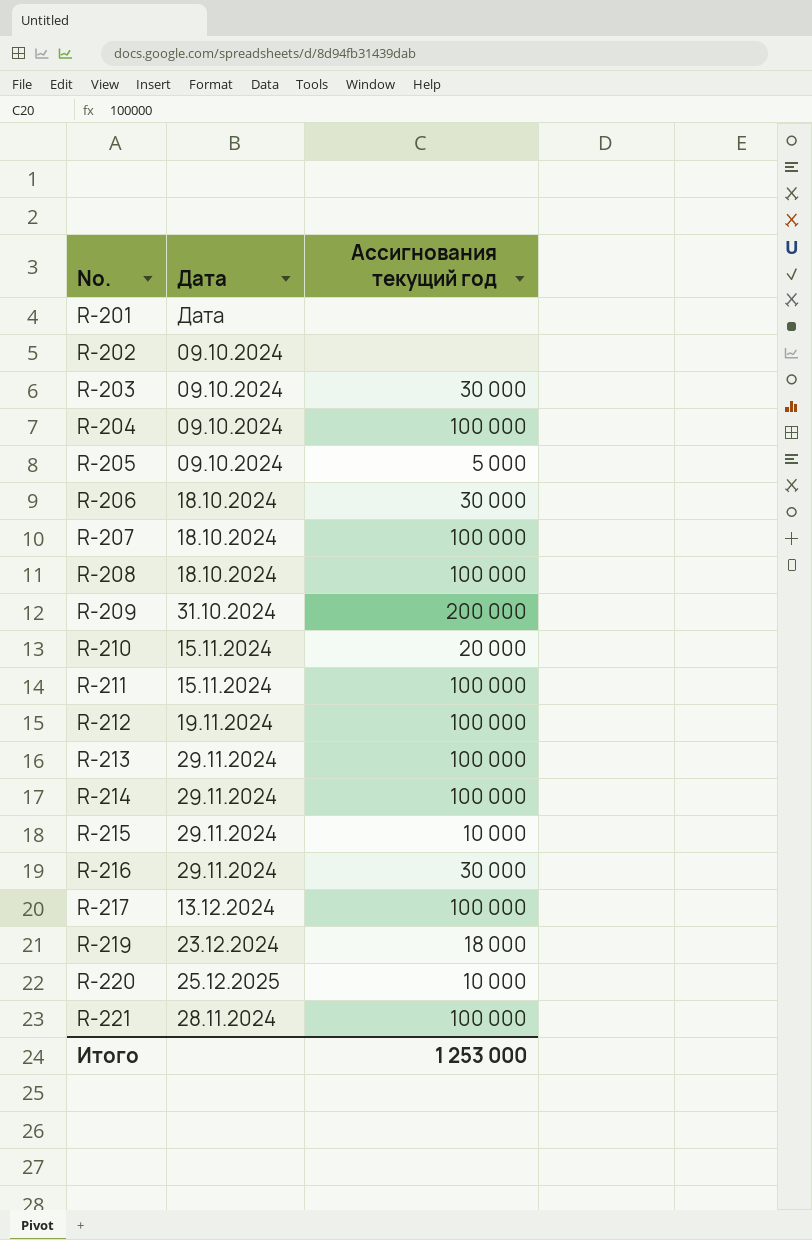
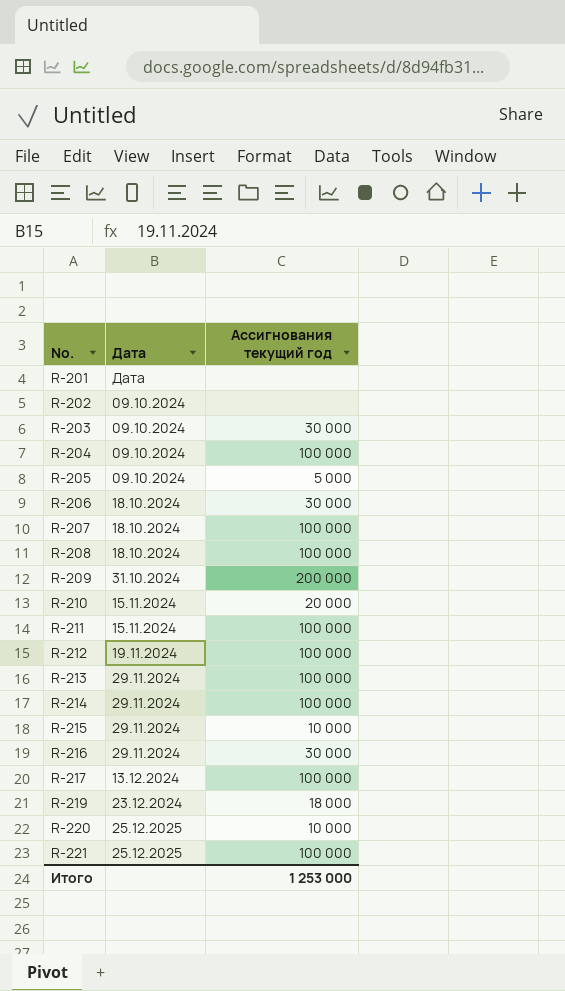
R-221 | Дата: 28.11.2024 -> 25.12.2025

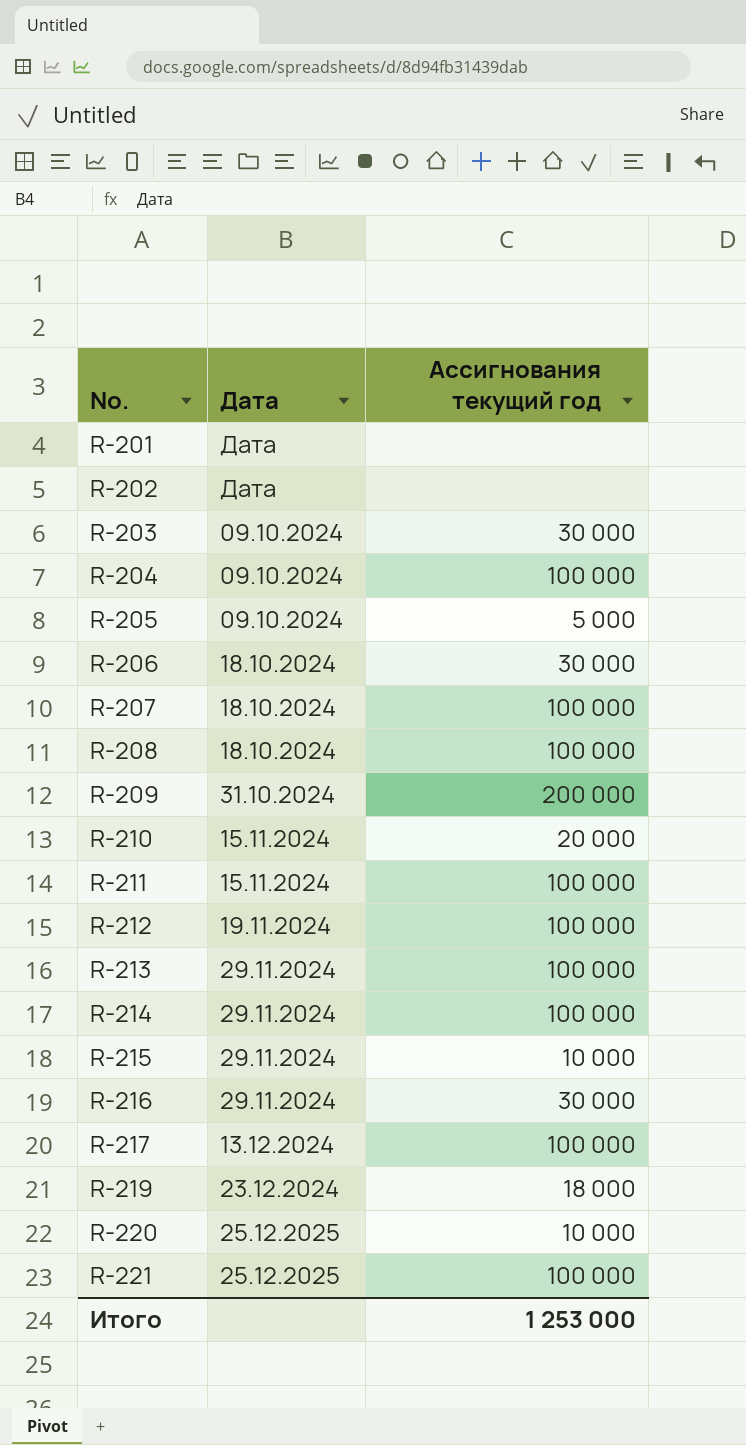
R-202 | Дата: 09.10.2024 -> Дата

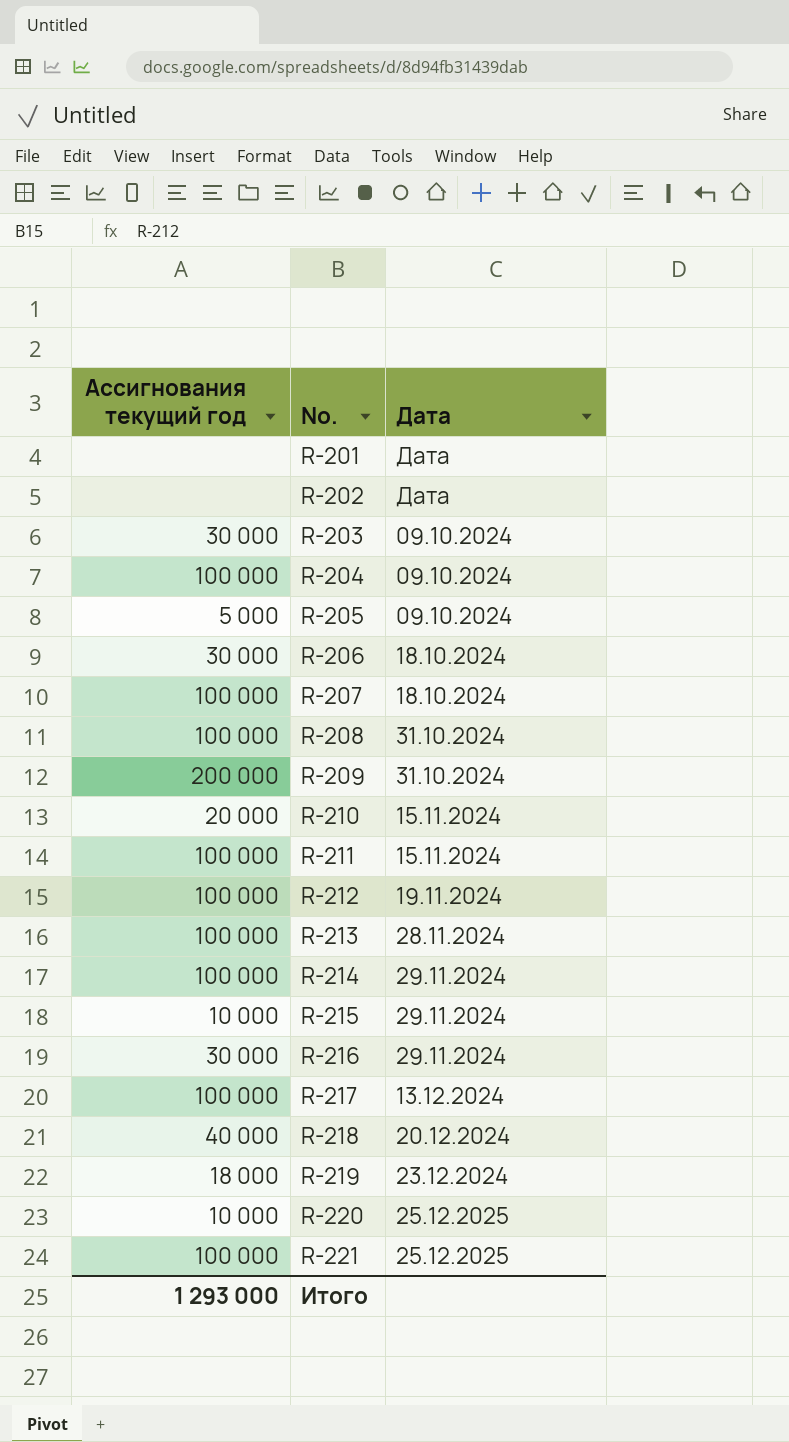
column Ассигнования текущий год | position: 3 -> 1
R-208 | Дата: 18.10.2024 -> 31.10.2024
R-213 | Дата: 29.11.2024 -> 28.11.2024
row R-218: none -> 40 000 | 20.12.2024
Итого | Ассигнования текущий год: 1 253 000 -> 1 293 000

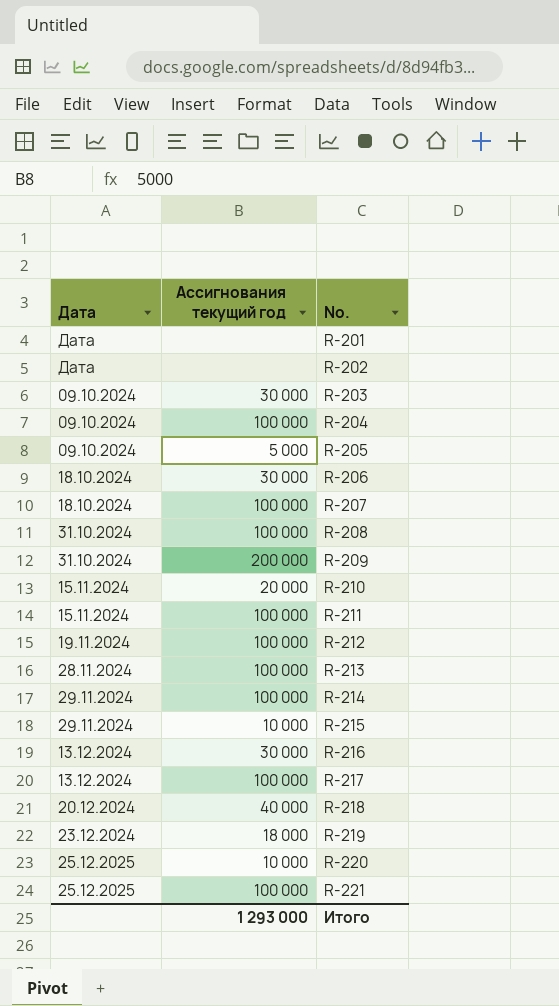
column Дата | position: 3 -> 1
R-216 | Дата: 29.11.2024 -> 13.12.2024

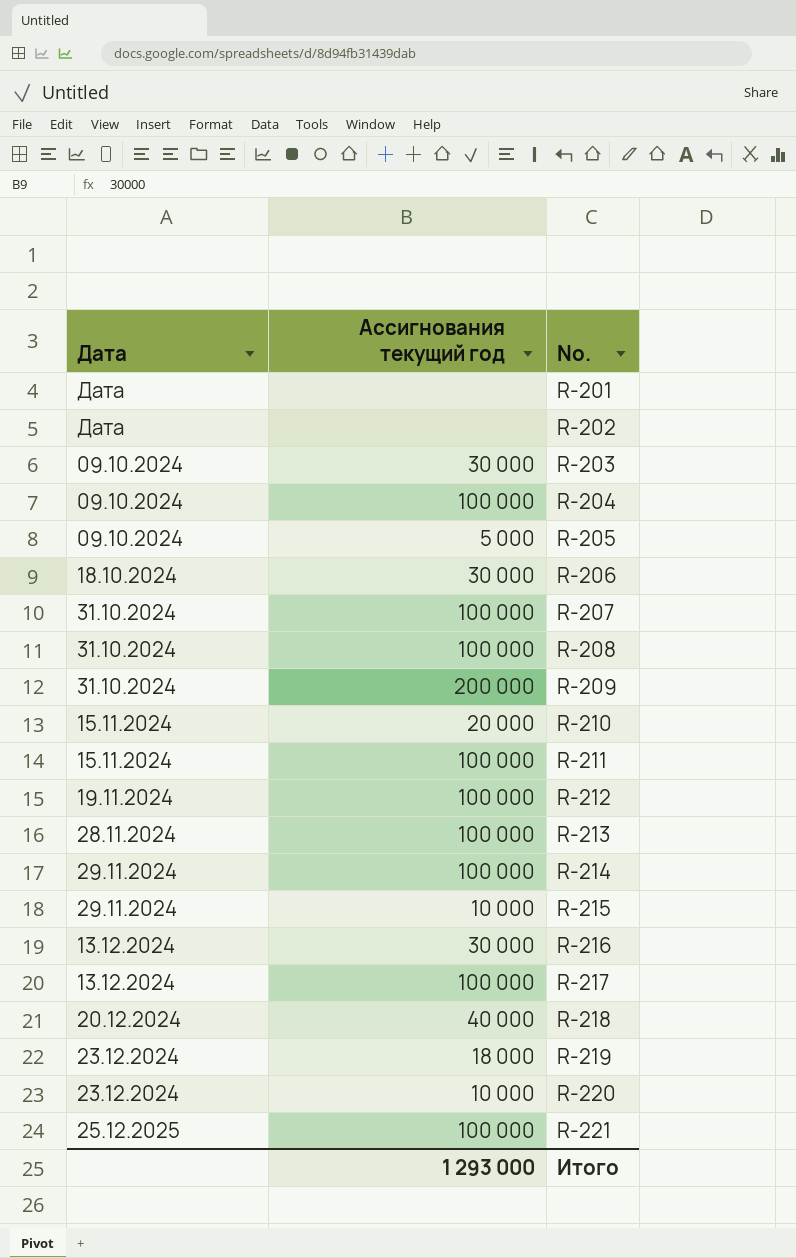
R-207 | Дата: 18.10.2024 -> 31.10.2024
R-220 | Дата: 25.12.2025 -> 23.12.2024

